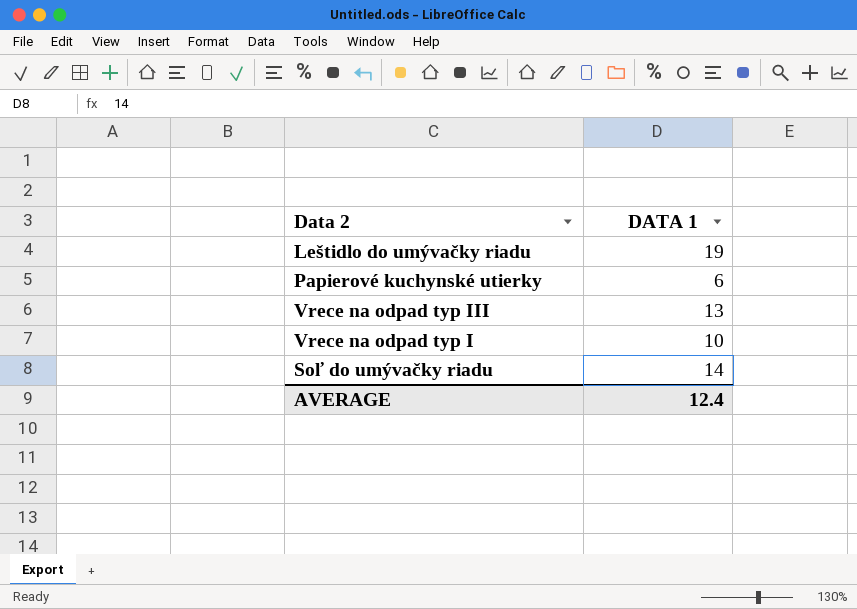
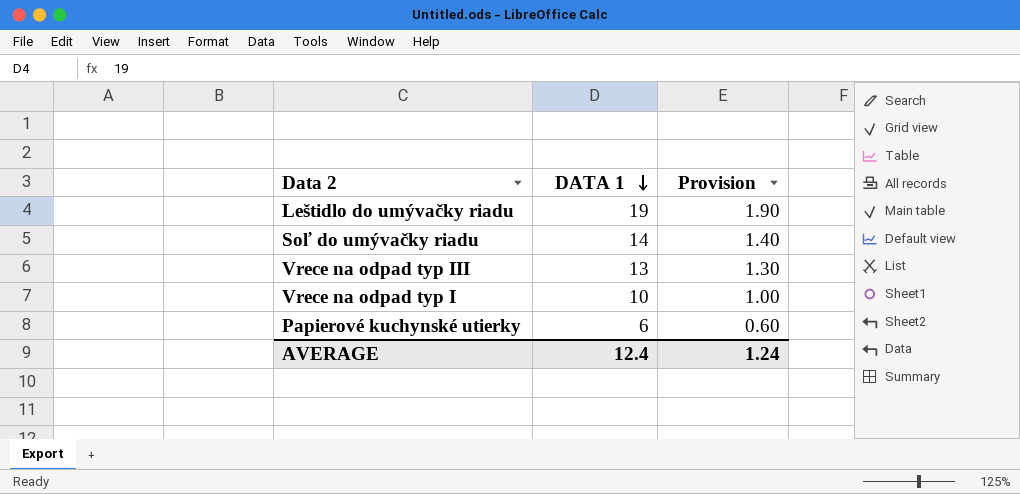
row order: none -> DATA 1 descending
column Provision | formula: none -> [DATA 1] * 0.1

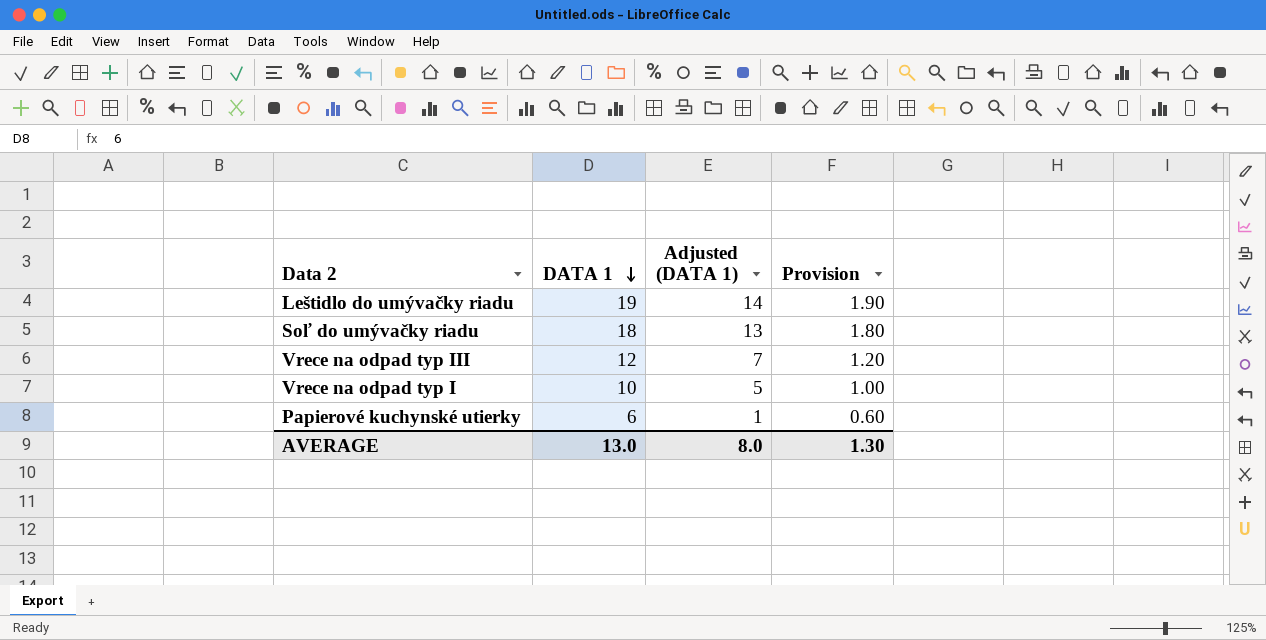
column Adjusted (DATA 1) | formula: none -> [DATA 1] - 5
Soľ do umývačky riadu | DATA 1: 14 -> 18
Soľ do umývačky riadu | Provision: 1.40 -> 1.80
Vrece na odpad typ III | DATA 1: 13 -> 12
Vrece na odpad typ III | Provision: 1.30 -> 1.20
AVERAGE | DATA 1: 12.4 -> 13.0
AVERAGE | Provision: 1.24 -> 1.30

